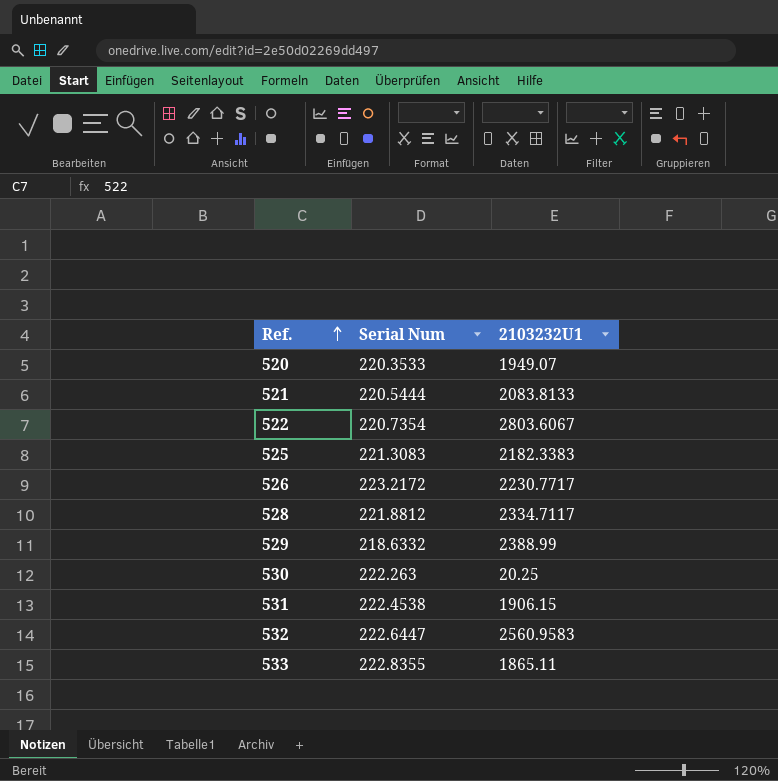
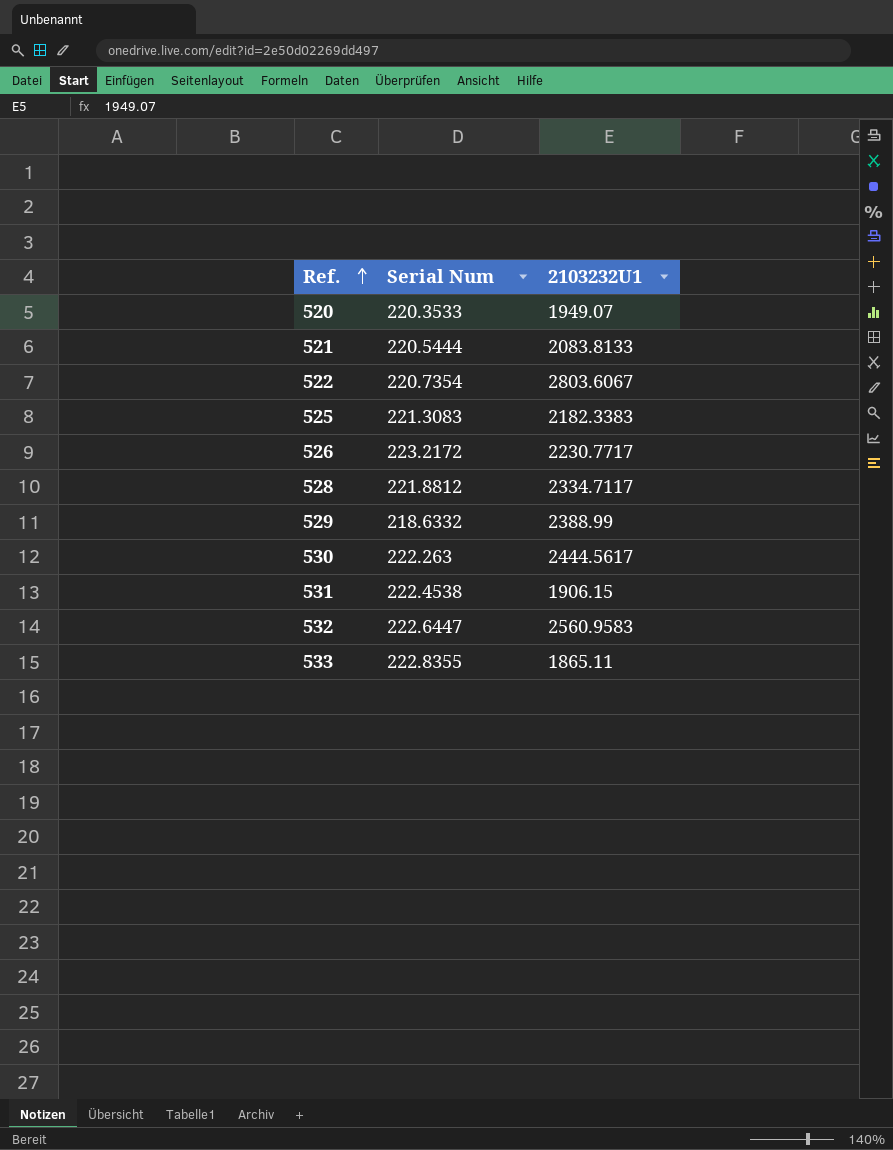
530 | 2103232U1: 20.25 -> 2444.5617

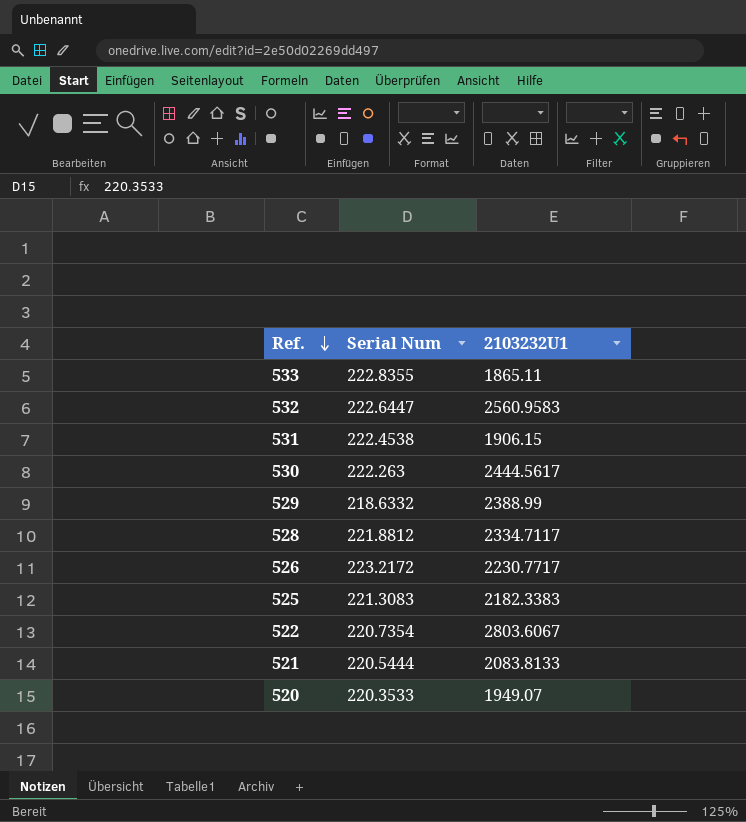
row order: Ref. ascending -> Ref. descending

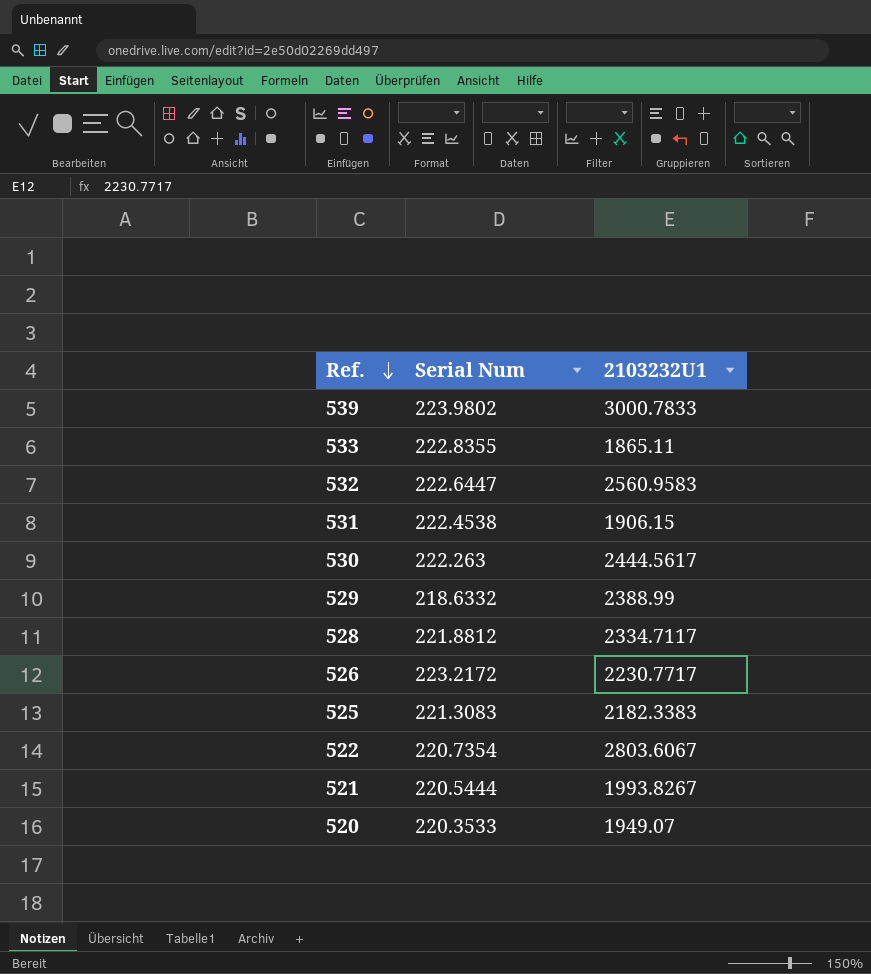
row 539: none -> 223.9802 | 3000.7833
521 | 2103232U1: 2083.8133 -> 1993.8267

